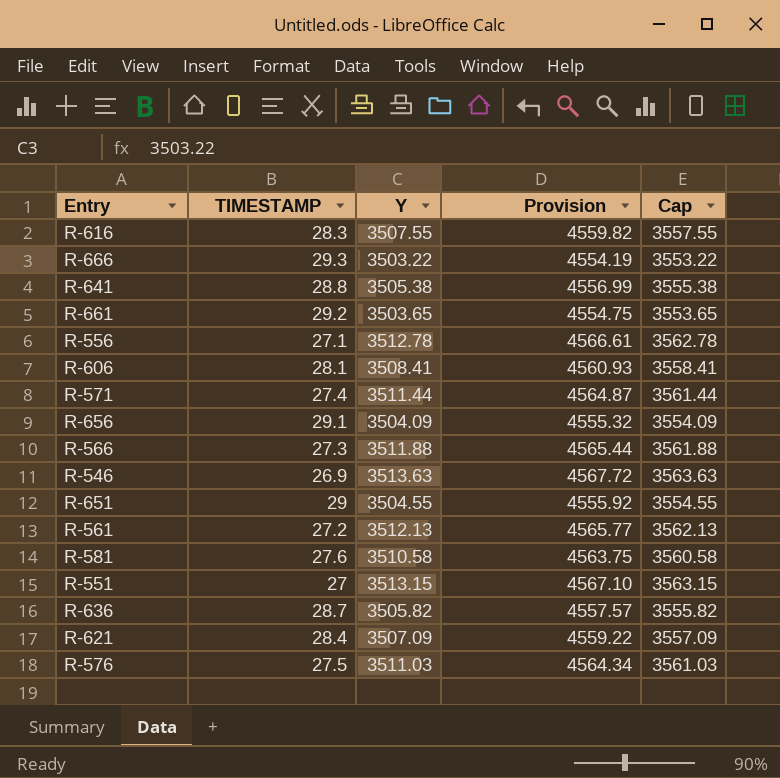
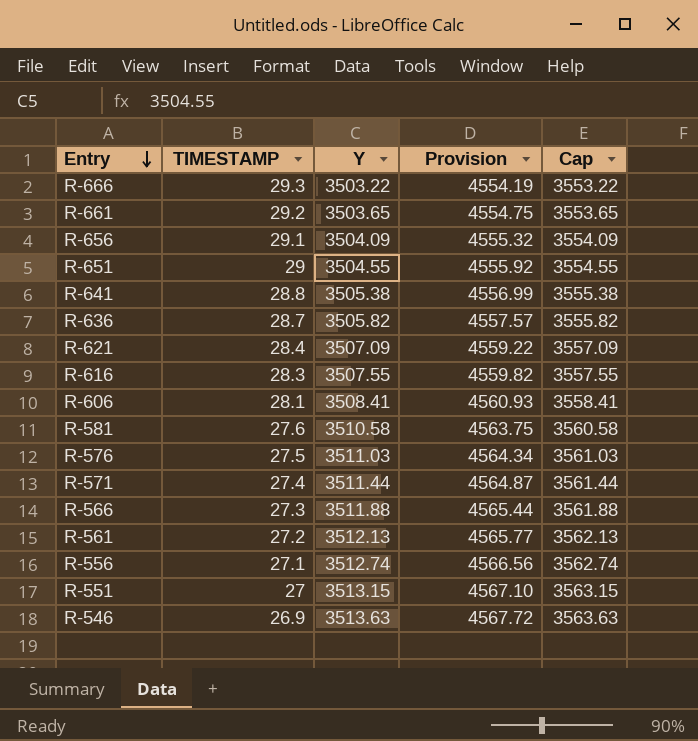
row order: none -> Entry descending
R-556 | Y: 3512.78 -> 3512.74
R-556 | Provision: 4566.61 -> 4566.56
R-556 | Cap: 3562.78 -> 3562.74

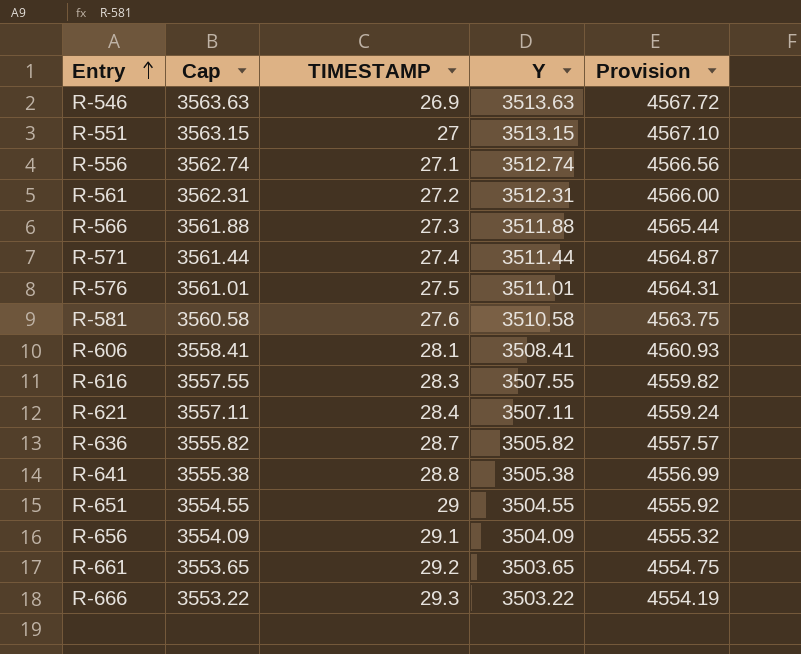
row order: Entry descending -> Entry ascending
column Cap | position: 5 -> 2
R-561 | Cap: 3562.13 -> 3562.31
R-561 | Y: 3512.13 -> 3512.31
R-561 | Provision: 4565.77 -> 4566.00
R-576 | Cap: 3561.03 -> 3561.01
R-576 | Y: 3511.03 -> 3511.01
R-576 | Provision: 4564.34 -> 4564.31
R-621 | Cap: 3557.09 -> 3557.11
R-621 | Y: 3507.09 -> 3507.11
R-621 | Provision: 4559.22 -> 4559.24

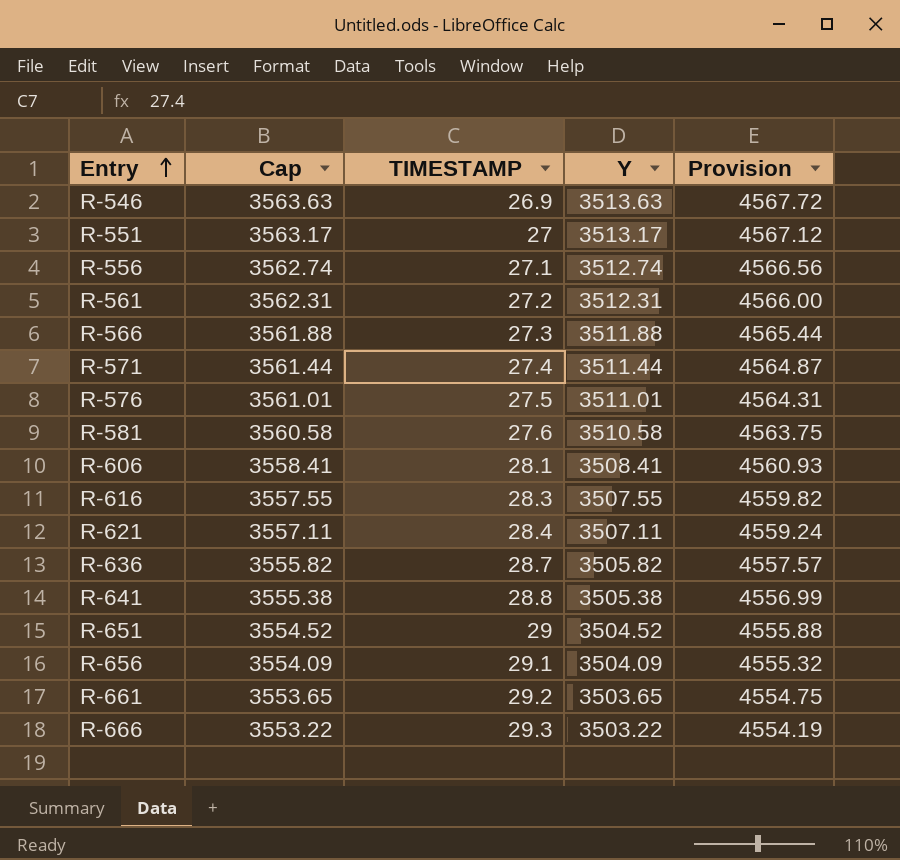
R-551 | Cap: 3563.15 -> 3563.17
R-551 | Y: 3513.15 -> 3513.17
R-551 | Provision: 4567.10 -> 4567.12
R-651 | Cap: 3554.55 -> 3554.52
R-651 | Y: 3504.55 -> 3504.52
R-651 | Provision: 4555.92 -> 4555.88

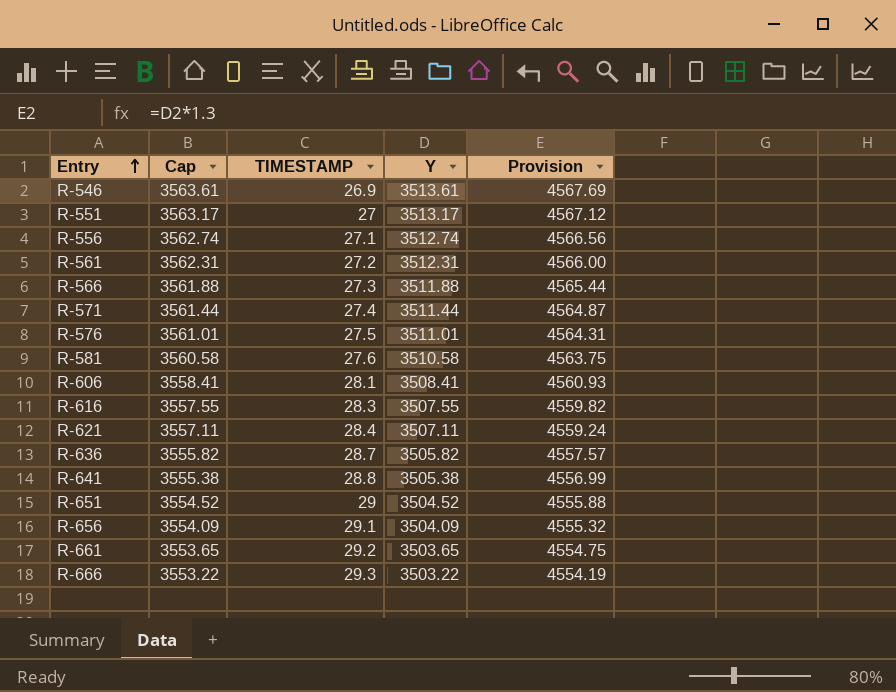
R-546 | Cap: 3563.63 -> 3563.61
R-546 | Y: 3513.63 -> 3513.61
R-546 | Provision: 4567.72 -> 4567.69

